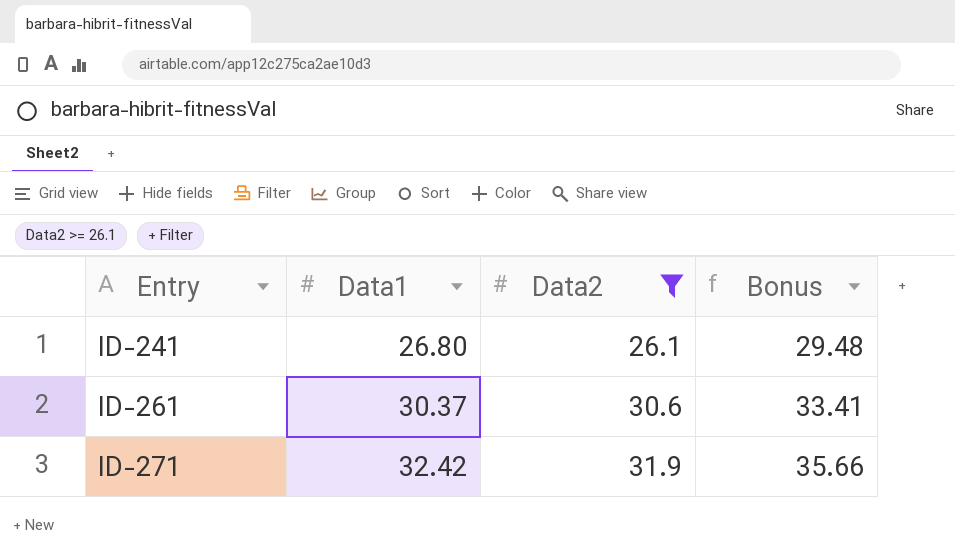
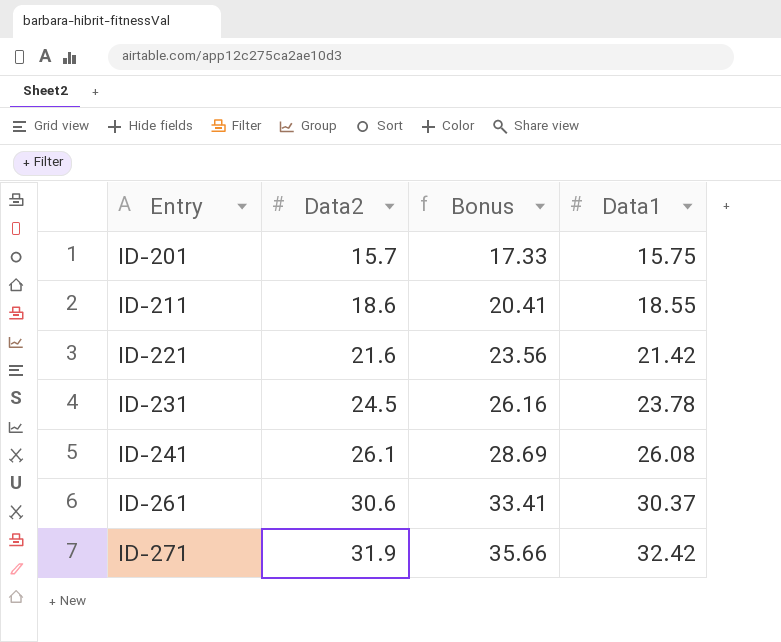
filter: Data2 >= 26.1 -> none
column Data1 | position: 2 -> 4
ID-241 | Bonus: 29.48 -> 28.69
ID-241 | Data1: 26.80 -> 26.08

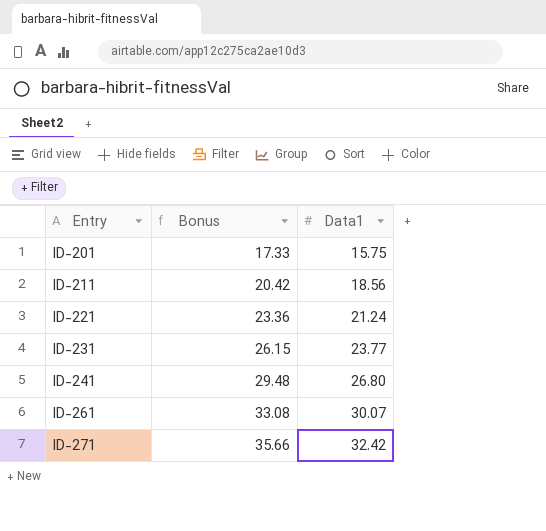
column Data2 | position: 2 -> none
ID-211 | Bonus: 20.41 -> 20.42
ID-211 | Data1: 18.55 -> 18.56
ID-221 | Bonus: 23.56 -> 23.36
ID-221 | Data1: 21.42 -> 21.24
ID-231 | Bonus: 26.16 -> 26.15
ID-231 | Data1: 23.78 -> 23.77
ID-241 | Bonus: 28.69 -> 29.48
ID-241 | Data1: 26.08 -> 26.80
ID-261 | Bonus: 33.41 -> 33.08
ID-261 | Data1: 30.37 -> 30.07

